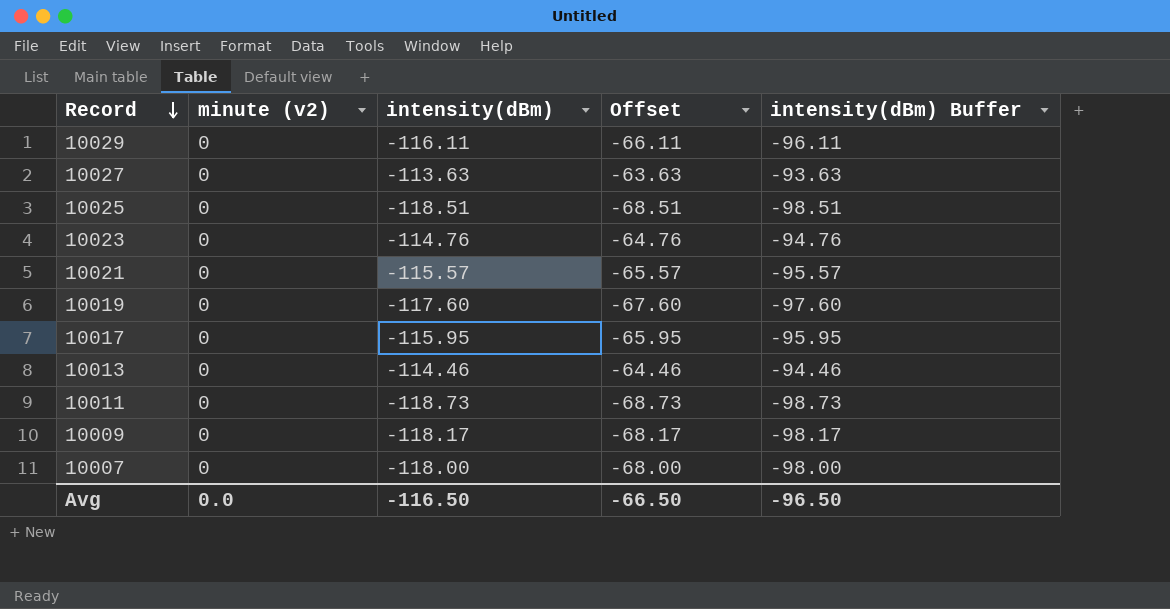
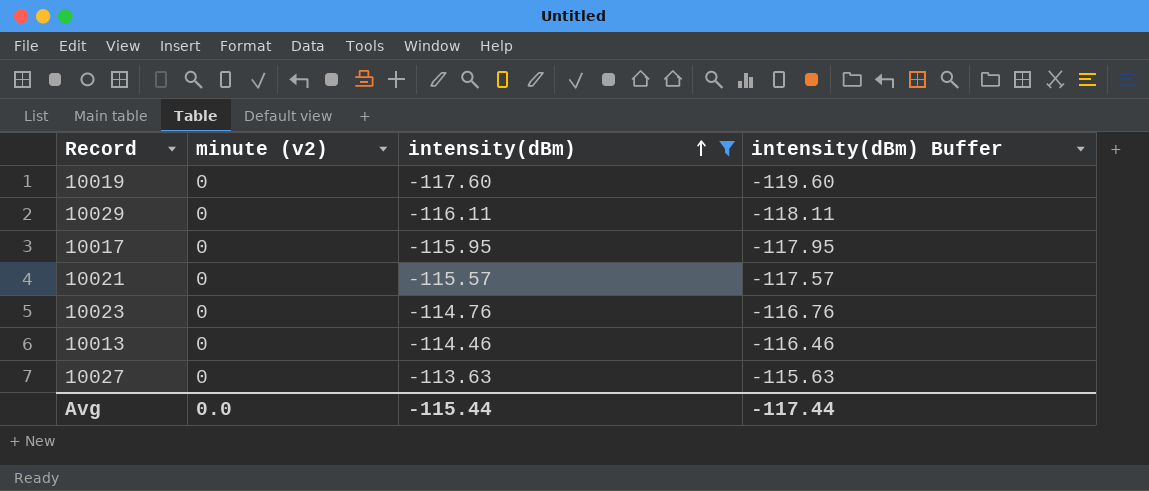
filter: none -> intensity(dBm) >= -117.60
row order: Record descending -> intensity(dBm) ascending
column Offset | formula: [intensity(dBm)] + 50 -> none
column intensity(dBm) Buffer | formula: [intensity(dBm)] + 20 -> [intensity(dBm)] - 2
Avg | intensity(dBm): -116.50 -> -115.44
Avg | intensity(dBm) Buffer: -96.50 -> -117.44

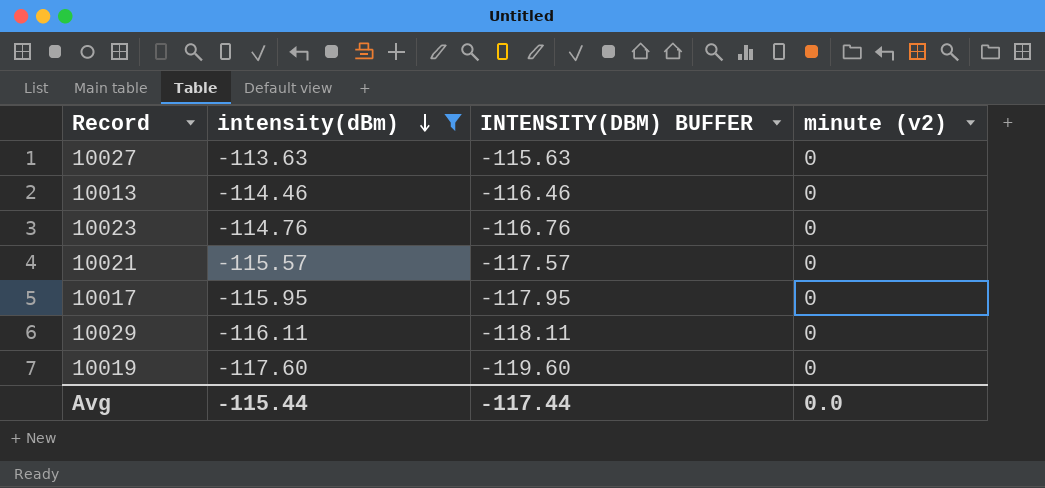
row order: intensity(dBm) ascending -> intensity(dBm) descending
column name: intensity(dBm) Buffer -> INTENSITY(DBM) BUFFER
column minute (v2) | position: 2 -> 4

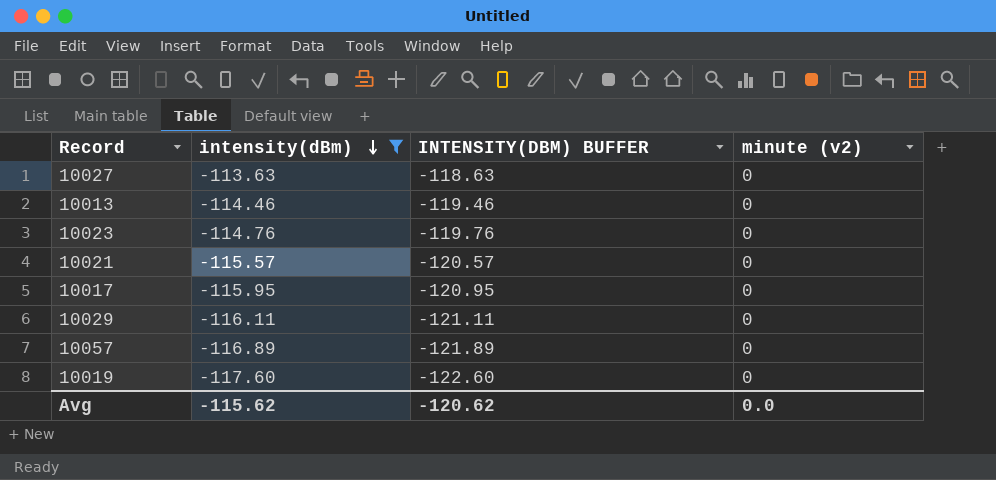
column INTENSITY(DBM) BUFFER | formula: [intensity(dBm)] - 2 -> [intensity(dBm)] - 5
row 10057: none -> -116.89 | -121.89 | 0
Avg | intensity(dBm): -115.44 -> -115.62
Avg | INTENSITY(DBM) BUFFER: -117.44 -> -120.62

